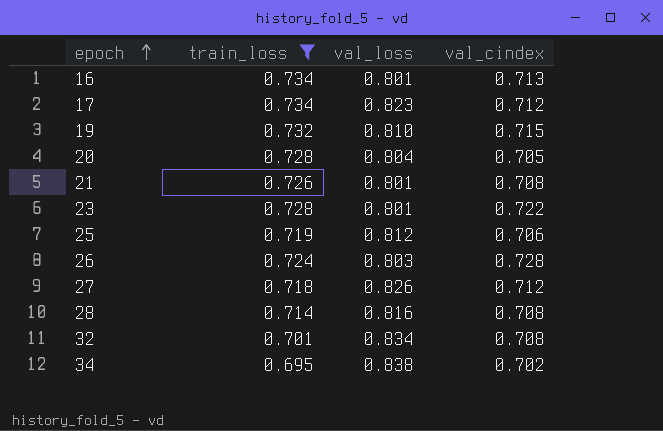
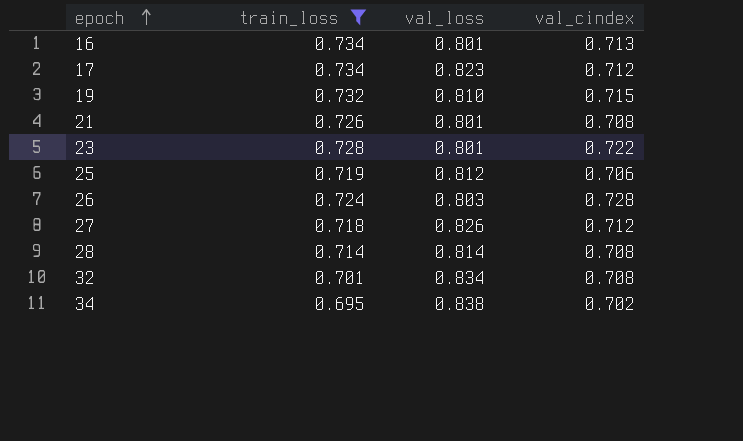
row 20: 0.728 | 0.804 | 0.705 -> none
28 | val_loss: 0.816 -> 0.814

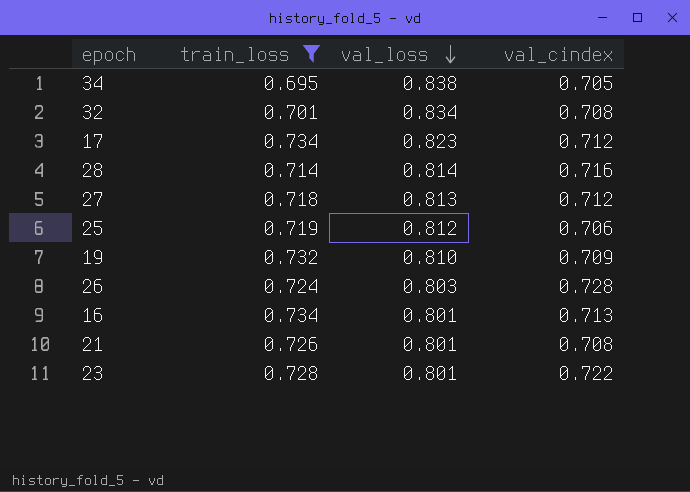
row order: epoch ascending -> val_loss descending
34 | val_cindex: 0.702 -> 0.705
28 | val_cindex: 0.708 -> 0.716
27 | val_loss: 0.826 -> 0.813
19 | val_cindex: 0.715 -> 0.709

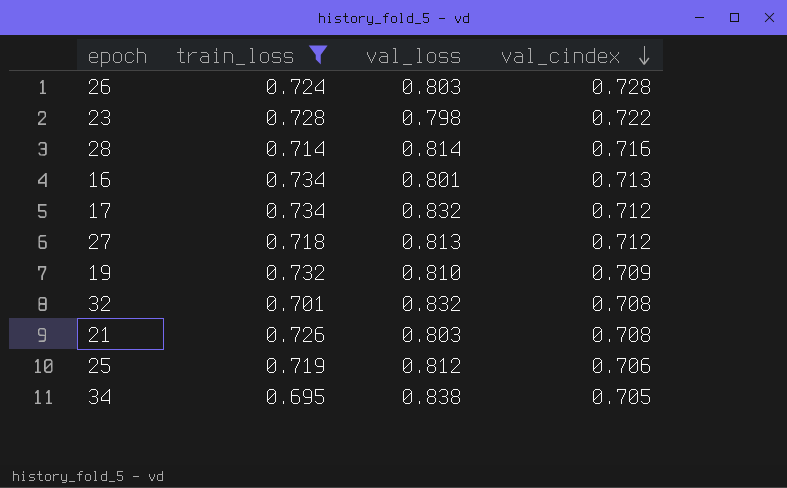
row order: val_loss descending -> val_cindex descending
23 | val_loss: 0.801 -> 0.798
17 | val_loss: 0.823 -> 0.832
32 | val_loss: 0.834 -> 0.832
21 | val_loss: 0.801 -> 0.803

